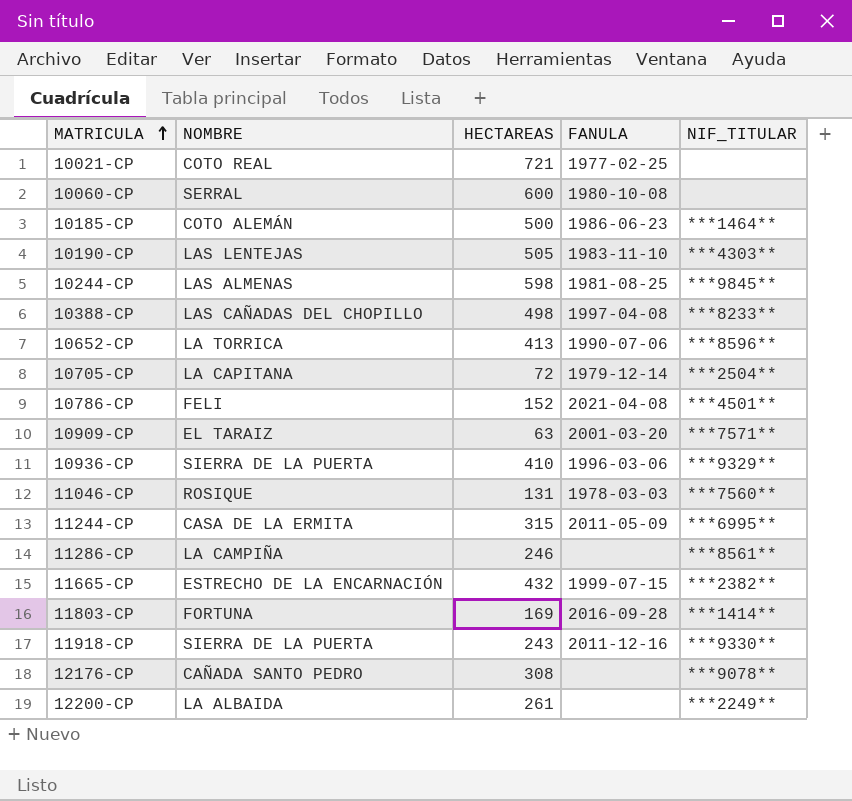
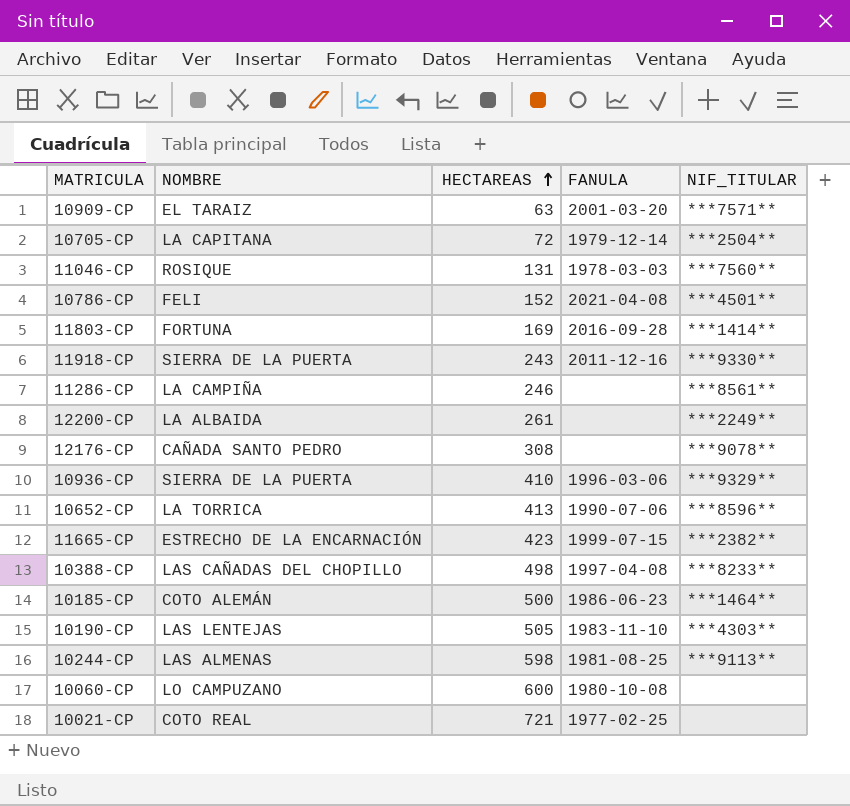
row order: MATRICULA ascending -> HECTAREAS ascending
row 11244-CP: CASA DE LA ERMITA | 315 | 2011-05-09 | ***6995** -> none
11665-CP | HECTAREAS: 432 -> 423
10244-CP | NIF_TITULAR: ***9845** -> ***9113**
10060-CP | NOMBRE: SERRAL -> LO CAMPUZANO

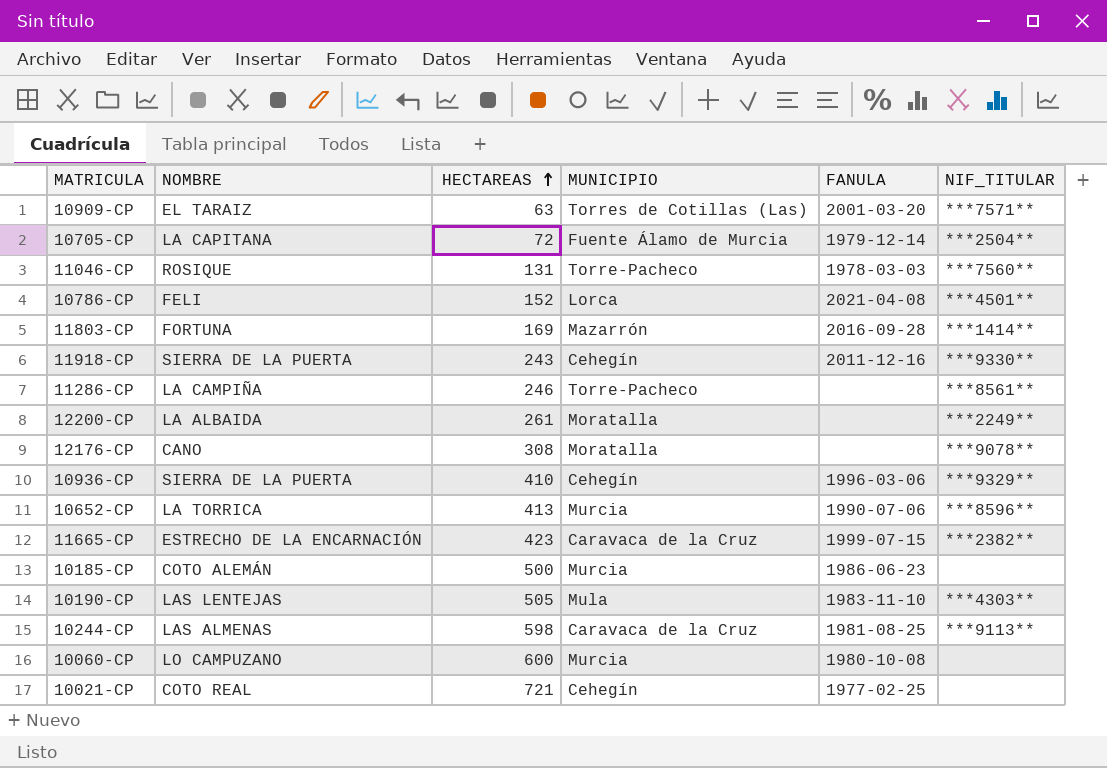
column MUNICIPIO | position: none -> 4
row 10388-CP: LAS CAÑADAS DEL CHOPILLO | 498 | 1997-04-08 | ***8233** -> none
12176-CP | NOMBRE: CAÑADA SANTO PEDRO -> CANO
10185-CP | NIF_TITULAR: ***1464** -> none

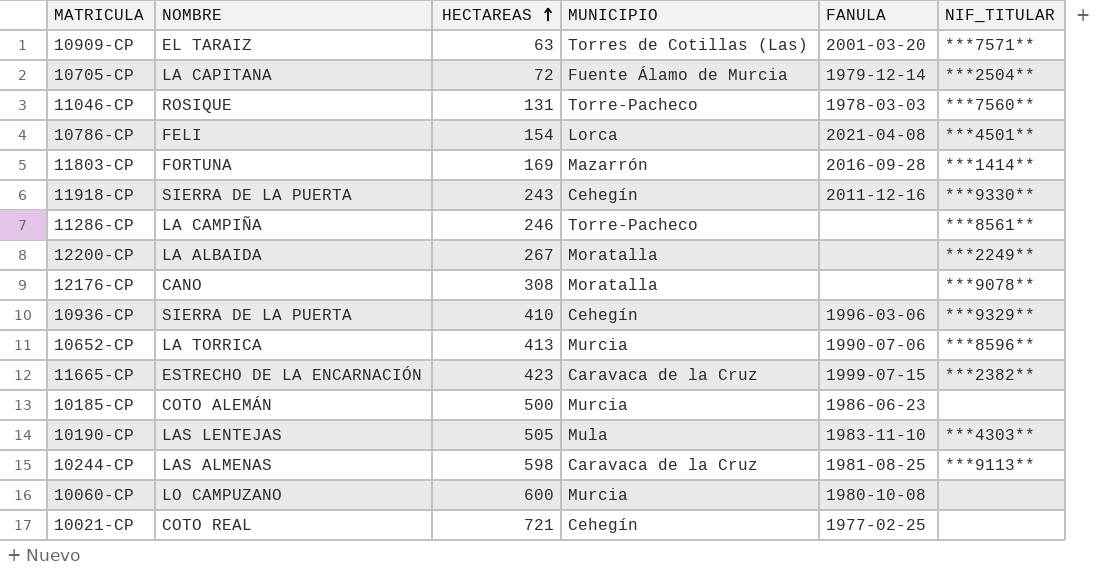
10786-CP | HECTAREAS: 152 -> 154
12200-CP | HECTAREAS: 261 -> 267

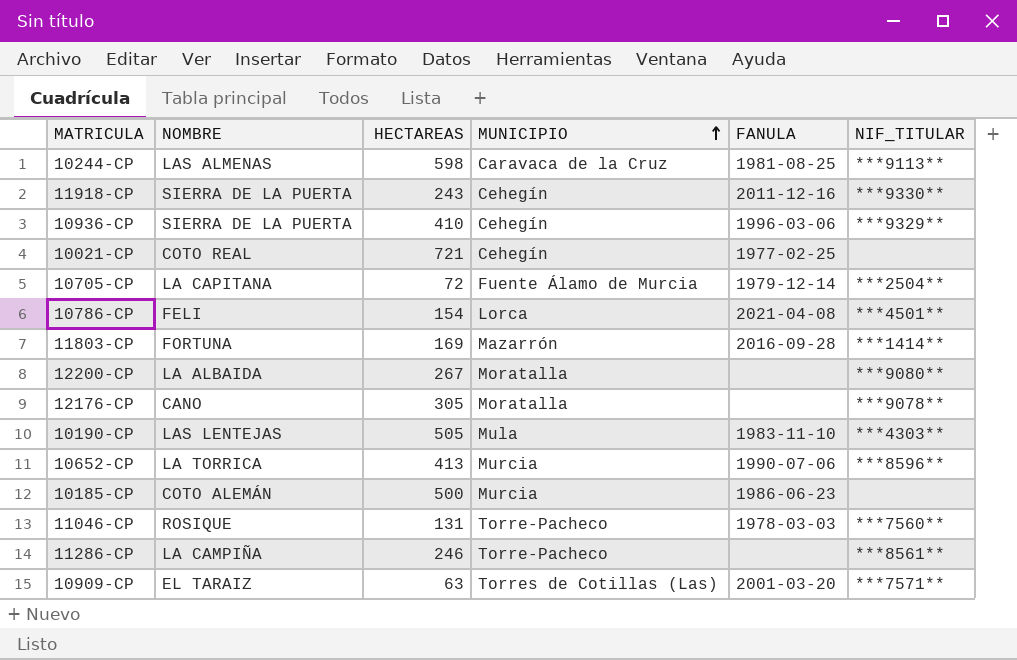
row order: HECTAREAS ascending -> MUNICIPIO ascending
row 11665-CP: ESTRECHO DE LA ENCARNACIÓN | 423 | Caravaca de la Cruz | 1999-07-15 | ***2382** -> none
row 10060-CP: LO CAMPUZANO | 600 | Murcia | 1980-10-08 | none -> none
12200-CP | NIF_TITULAR: ***2249** -> ***9080**
12176-CP | HECTAREAS: 308 -> 305

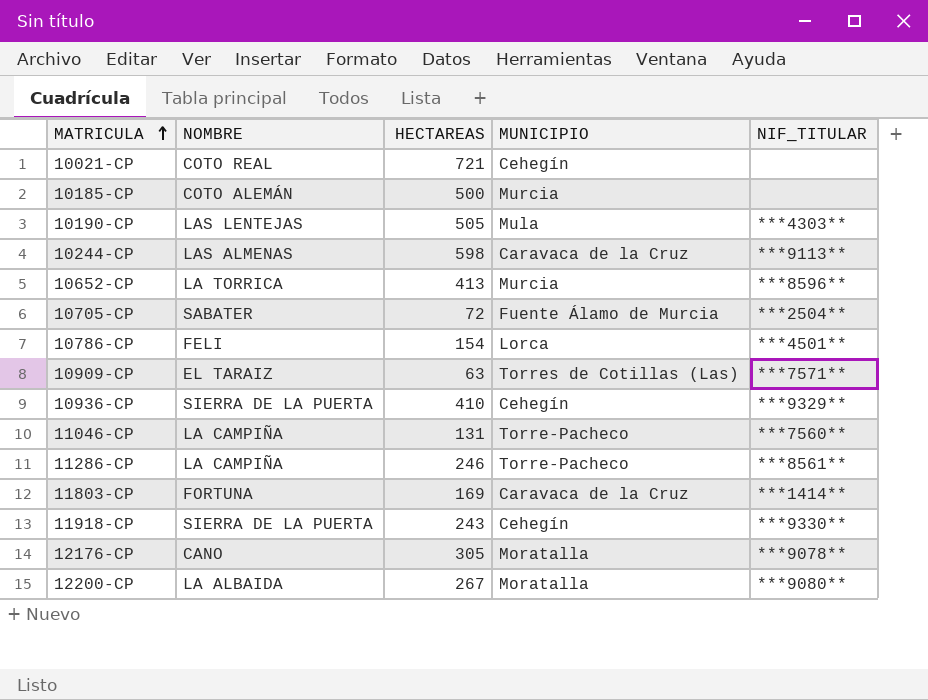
row order: MUNICIPIO ascending -> MATRICULA ascending
column FANULA | position: 5 -> none
10705-CP | NOMBRE: LA CAPITANA -> SABATER
11046-CP | NOMBRE: ROSIQUE -> LA CAMPIÑA
11803-CP | MUNICIPIO: Mazarrón -> Caravaca de la Cruz

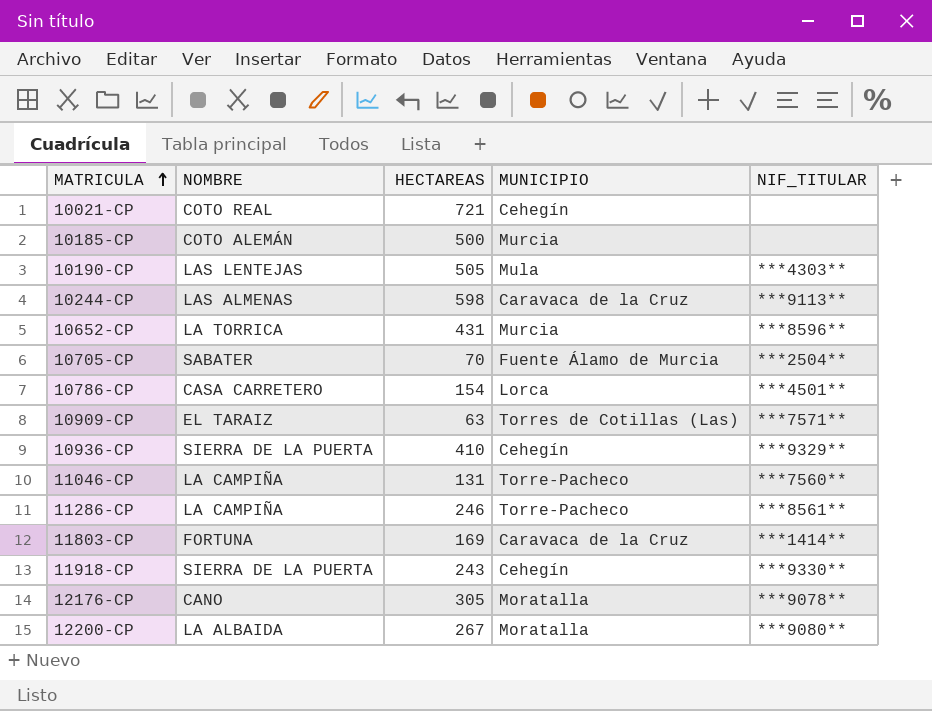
10652-CP | HECTAREAS: 413 -> 431
10705-CP | HECTAREAS: 72 -> 70
10786-CP | NOMBRE: FELI -> CASA CARRETERO

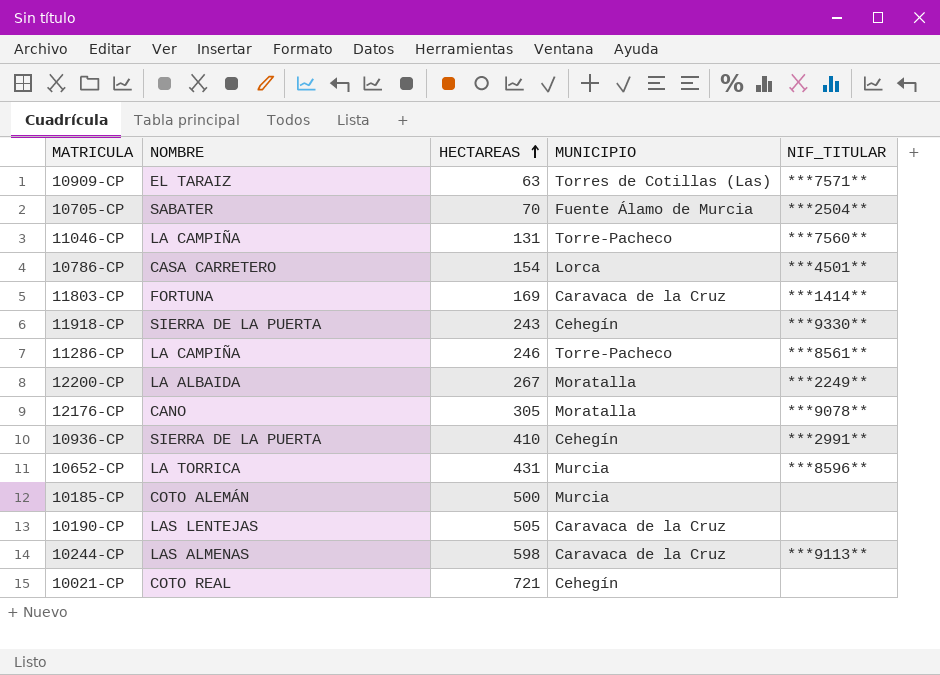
row order: MATRICULA ascending -> HECTAREAS ascending
12200-CP | NIF_TITULAR: ***9080** -> ***2249**
10936-CP | NIF_TITULAR: ***9329** -> ***2991**
10190-CP | MUNICIPIO: Mula -> Caravaca de la Cruz
10190-CP | NIF_TITULAR: ***4303** -> none

